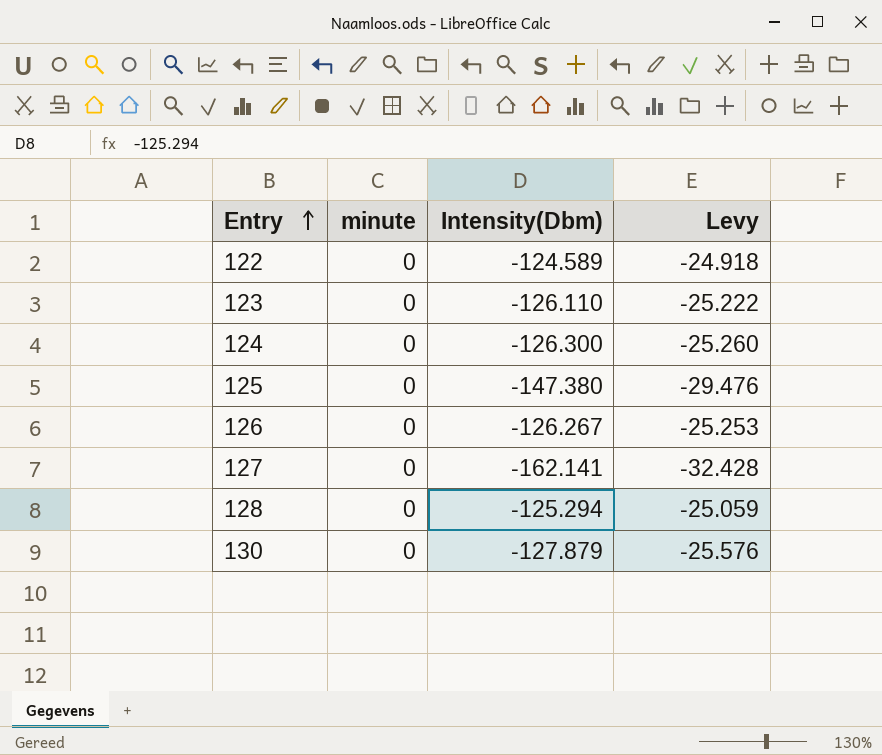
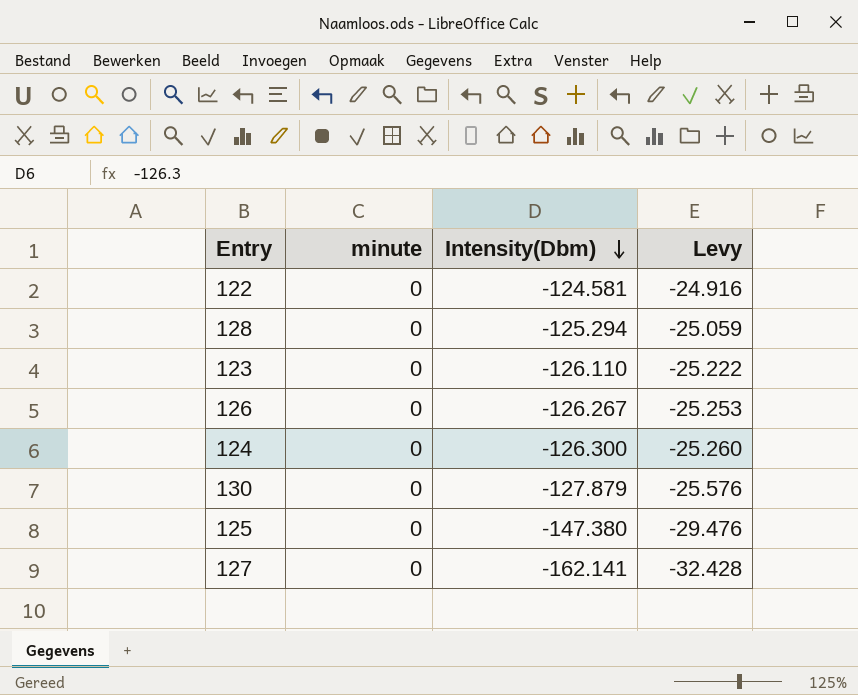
row order: Entry ascending -> Intensity(Dbm) descending
122 | Intensity(Dbm): -124.589 -> -124.581
122 | Levy: -24.918 -> -24.916

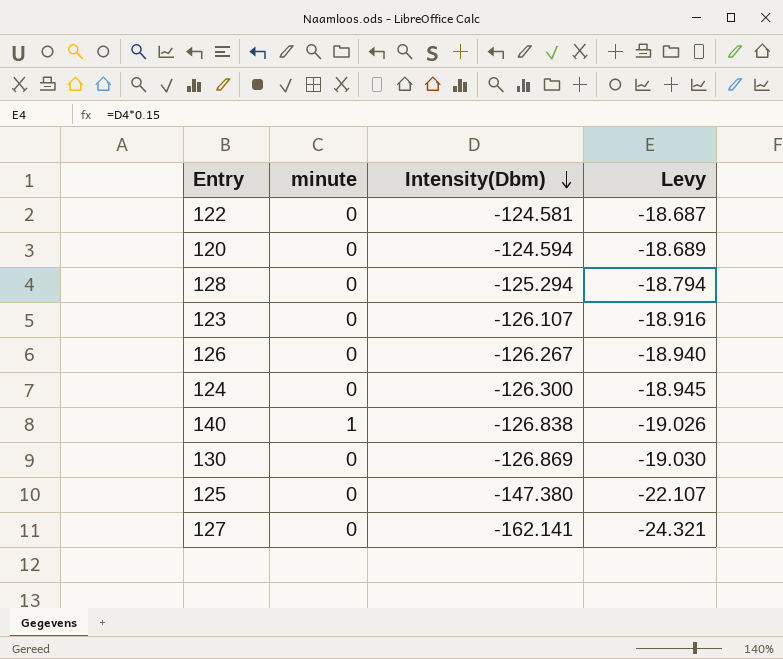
column Levy | formula: [Intensity(Dbm)] * 0.2 -> [Intensity(Dbm)] * 0.15
row 120: none -> 0 | -124.594 | -18.689
123 | Intensity(Dbm): -126.110 -> -126.107
row 140: none -> 1 | -126.838 | -19.026
130 | Intensity(Dbm): -127.879 -> -126.869

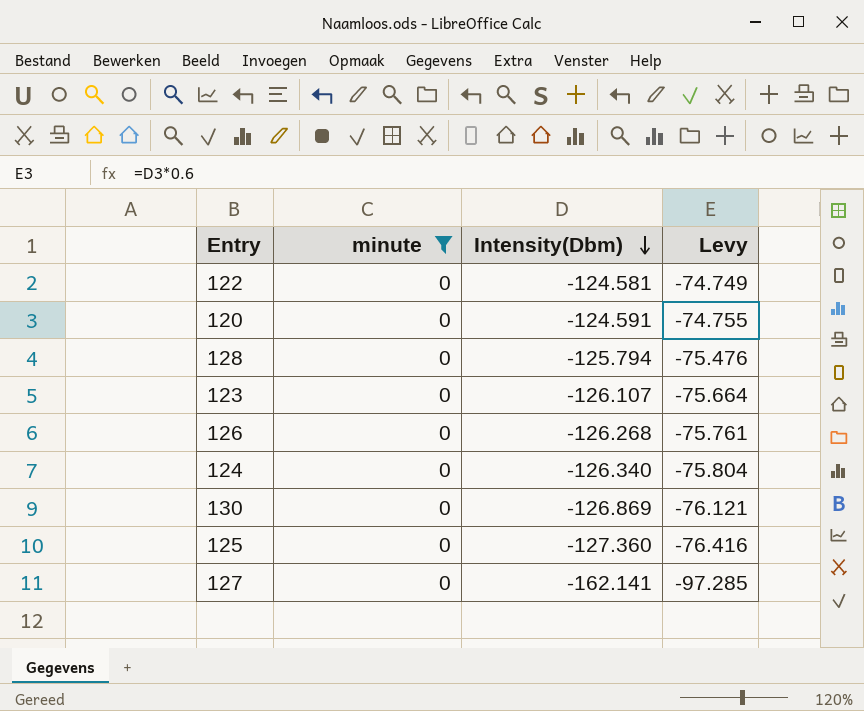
filter: none -> minute = 0
column Levy | formula: [Intensity(Dbm)] * 0.15 -> [Intensity(Dbm)] * 0.6
120 | Intensity(Dbm): -124.594 -> -124.591
128 | Intensity(Dbm): -125.294 -> -125.794
126 | Intensity(Dbm): -126.267 -> -126.268
124 | Intensity(Dbm): -126.300 -> -126.340
125 | Intensity(Dbm): -147.380 -> -127.360

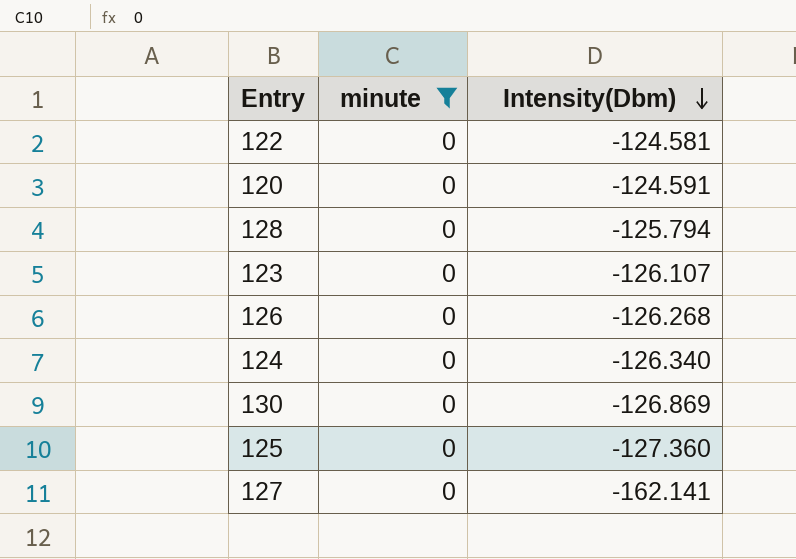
column Levy | formula: [Intensity(Dbm)] * 0.6 -> none

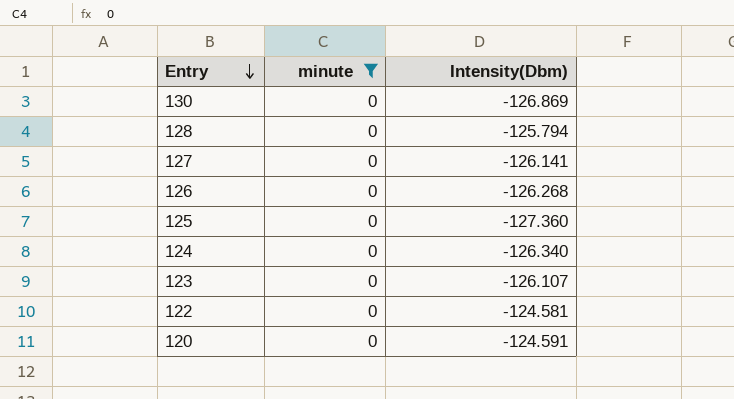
row order: Intensity(Dbm) descending -> Entry descending
127 | Intensity(Dbm): -162.141 -> -126.141

